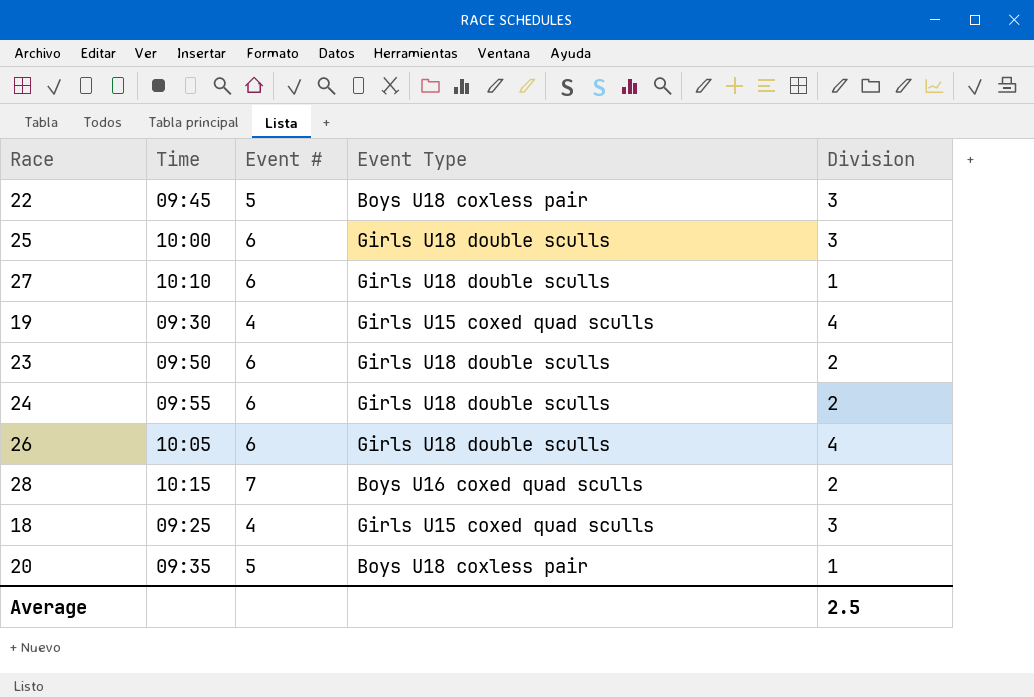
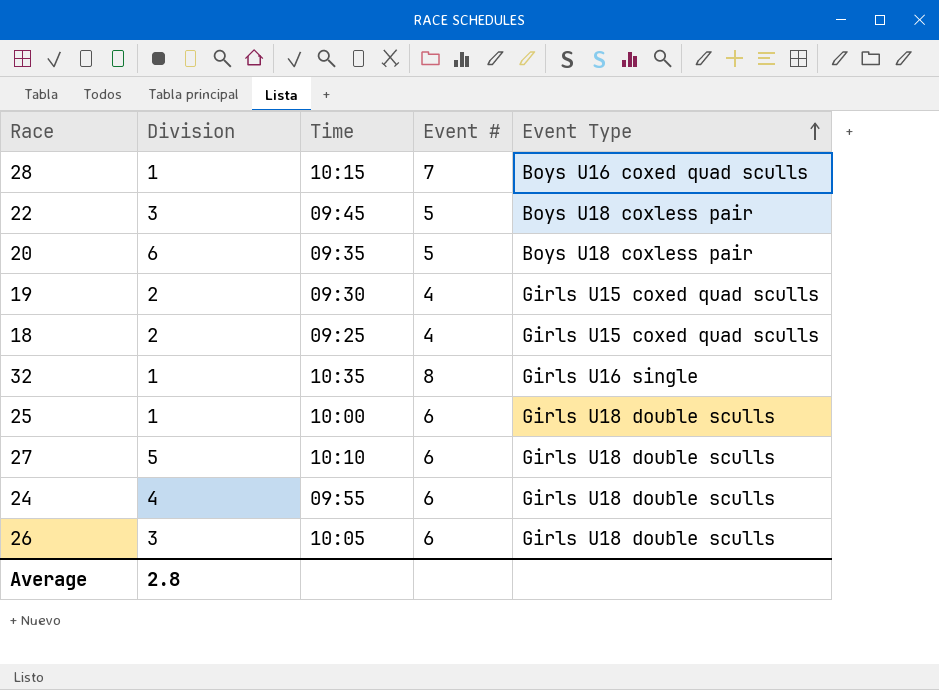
row order: none -> Event Type ascending
column Division | position: 5 -> 2
row 23: 09:50 | 6 | Girls U18 double sculls | 2 -> none
28 | Division: 2 -> 1
20 | Division: 1 -> 6
19 | Division: 4 -> 2
18 | Division: 3 -> 2
row 32: none -> 1 | 10:35 | 8 | Girls U16 single
25 | Division: 3 -> 1
27 | Division: 1 -> 5
24 | Division: 2 -> 4
26 | Division: 4 -> 3
Average | Division: 2.5 -> 2.8

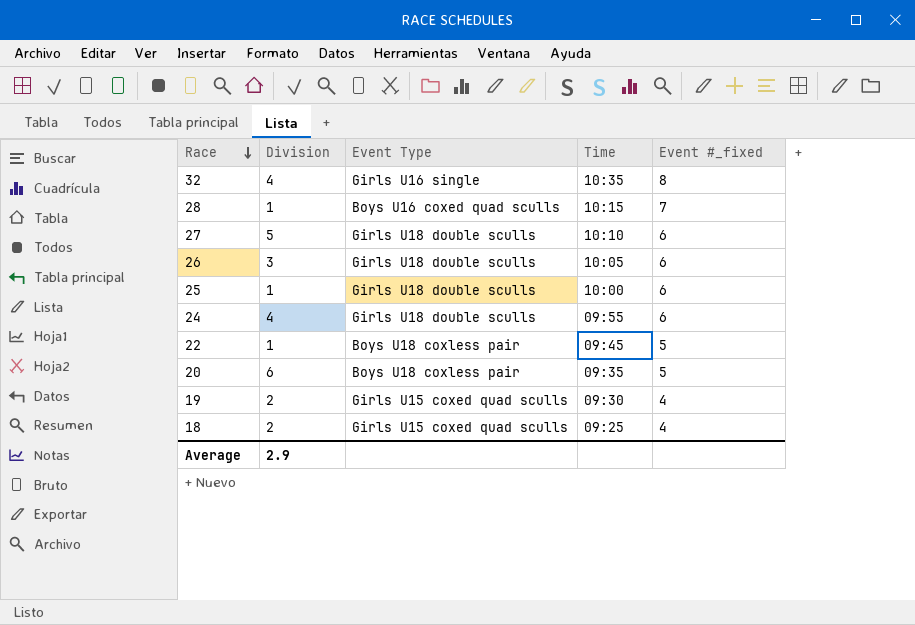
row order: Event Type ascending -> Race descending
column Event Type | position: 5 -> 3
column name: Event # -> Event #_fixed
32 | Division: 1 -> 4
22 | Division: 3 -> 1
Average | Division: 2.8 -> 2.9

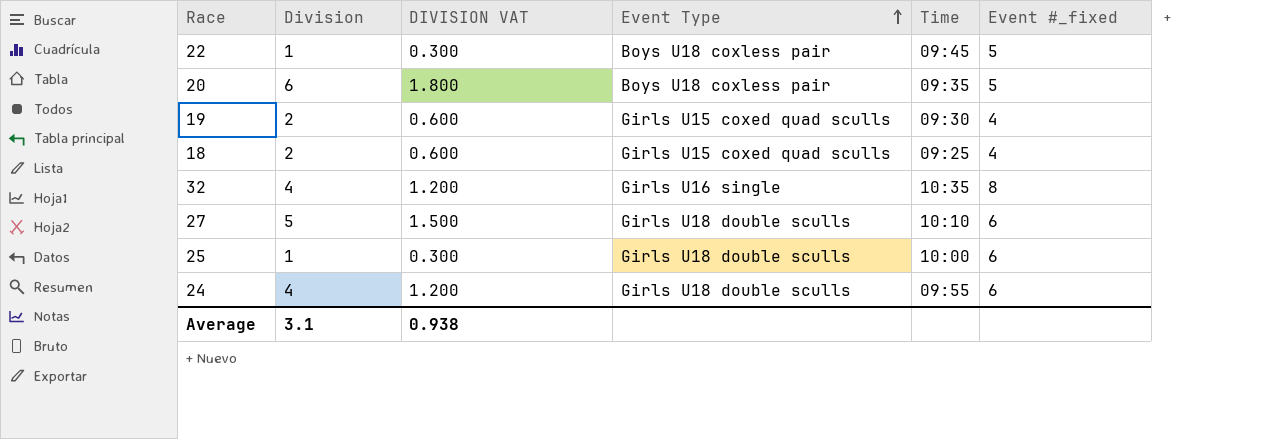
row order: Race descending -> Event Type ascending
column DIVISION VAT | formula: none -> [Division] * 0.3
row 28: 1 | Boys U16 coxed quad sculls | 10:15 | 7 -> none
row 26: 3 | Girls U18 double sculls | 10:05 | 6 -> none
Average | Division: 2.9 -> 3.1

